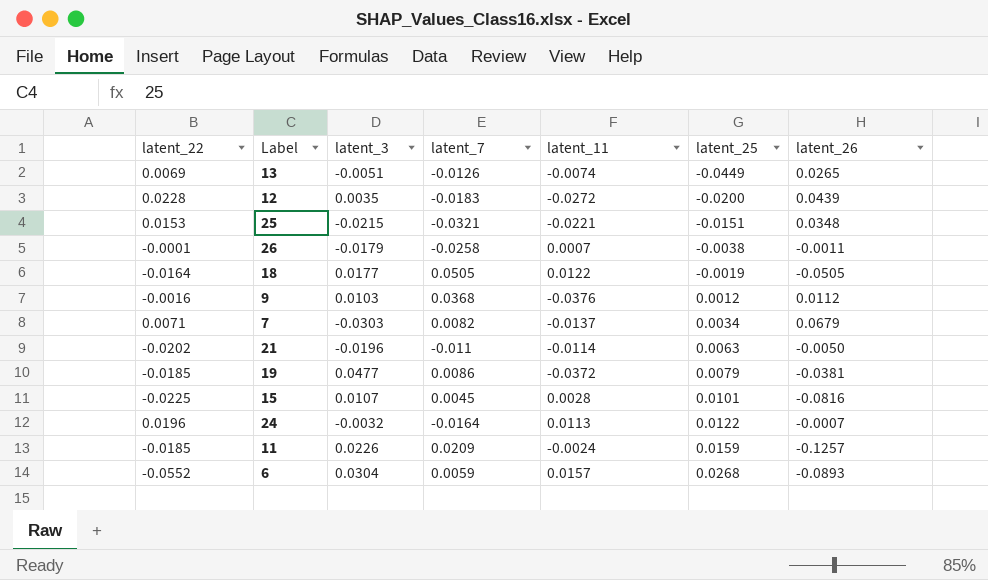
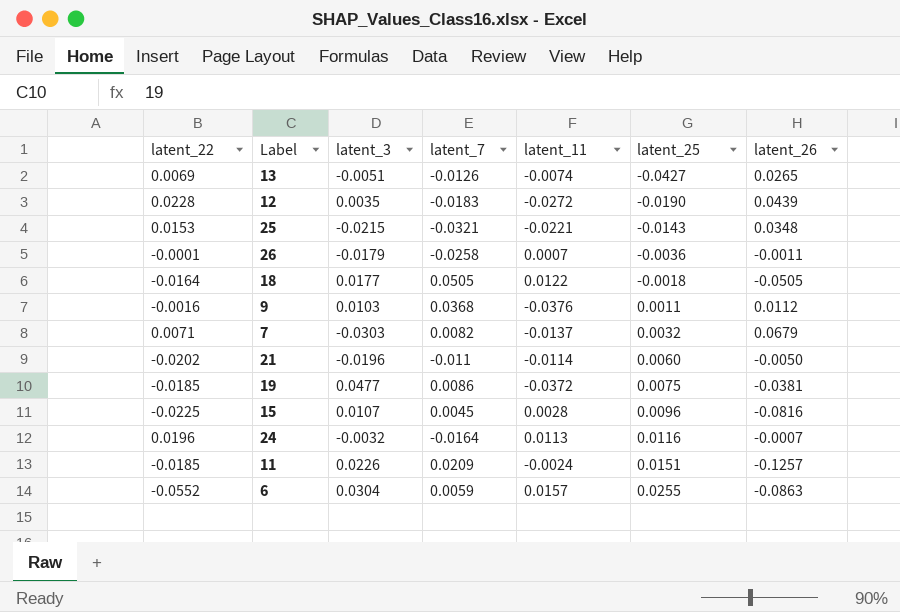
13 | latent_25: -0.0449 -> -0.0427
12 | latent_25: -0.0200 -> -0.0190
25 | latent_25: -0.0151 -> -0.0143
26 | latent_25: -0.0038 -> -0.0036
18 | latent_25: -0.0019 -> -0.0018
9 | latent_25: 0.0012 -> 0.0011
7 | latent_25: 0.0034 -> 0.0032
21 | latent_25: 0.0063 -> 0.0060
19 | latent_25: 0.0079 -> 0.0075
15 | latent_25: 0.0101 -> 0.0096
24 | latent_25: 0.0122 -> 0.0116
11 | latent_25: 0.0159 -> 0.0151
6 | latent_25: 0.0268 -> 0.0255
6 | latent_26: -0.0893 -> -0.0863

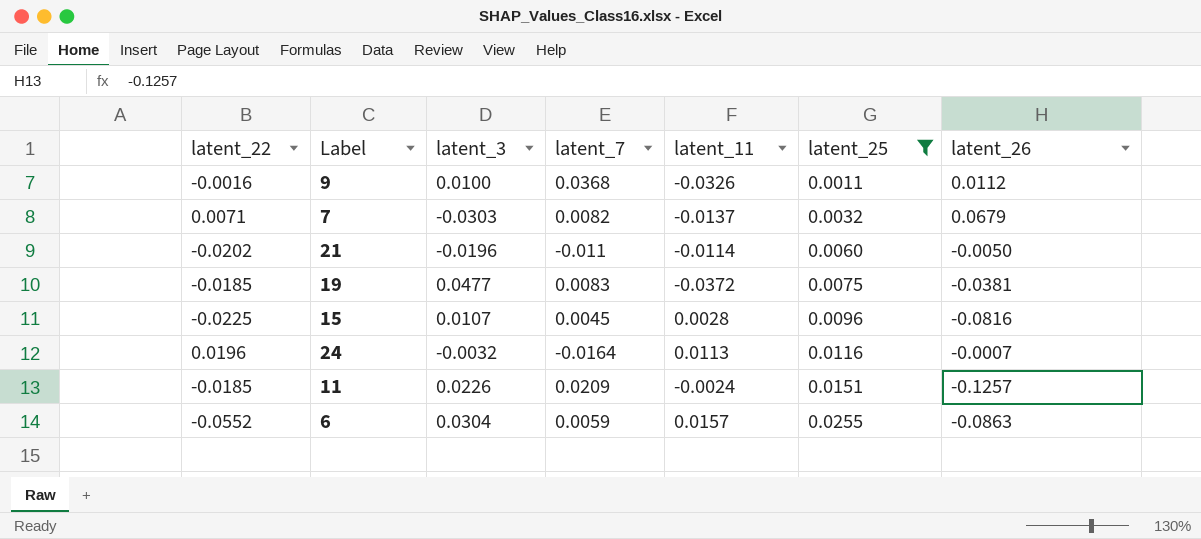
filter: none -> latent_25 >= 0.0011
9 | latent_3: 0.0103 -> 0.0100
9 | latent_11: -0.0376 -> -0.0326
19 | latent_7: 0.0086 -> 0.0083

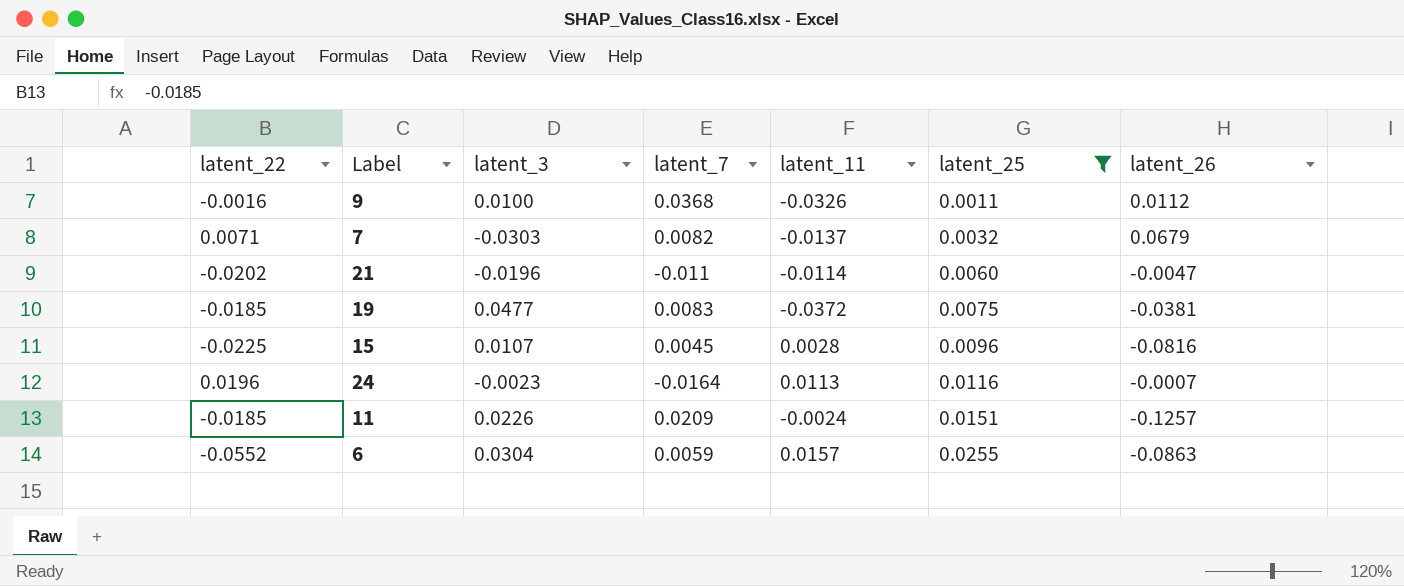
21 | latent_26: -0.0050 -> -0.0047
24 | latent_3: -0.0032 -> -0.0023

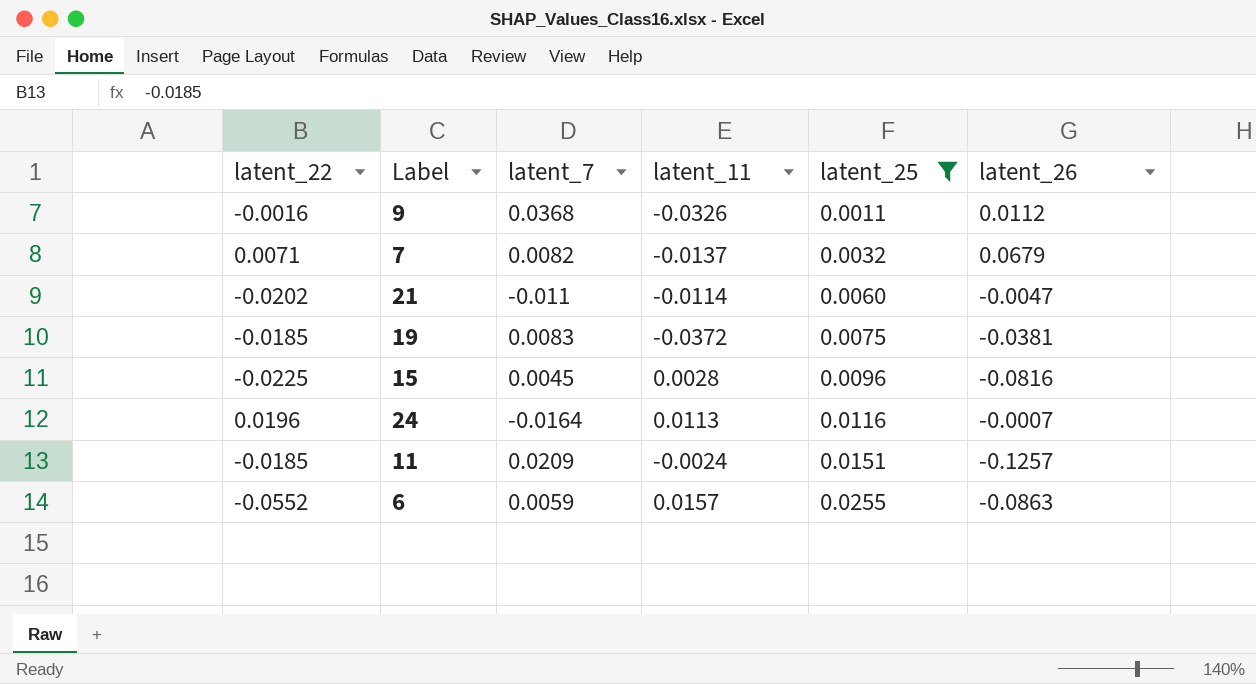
column latent_3 | position: 3 -> none

